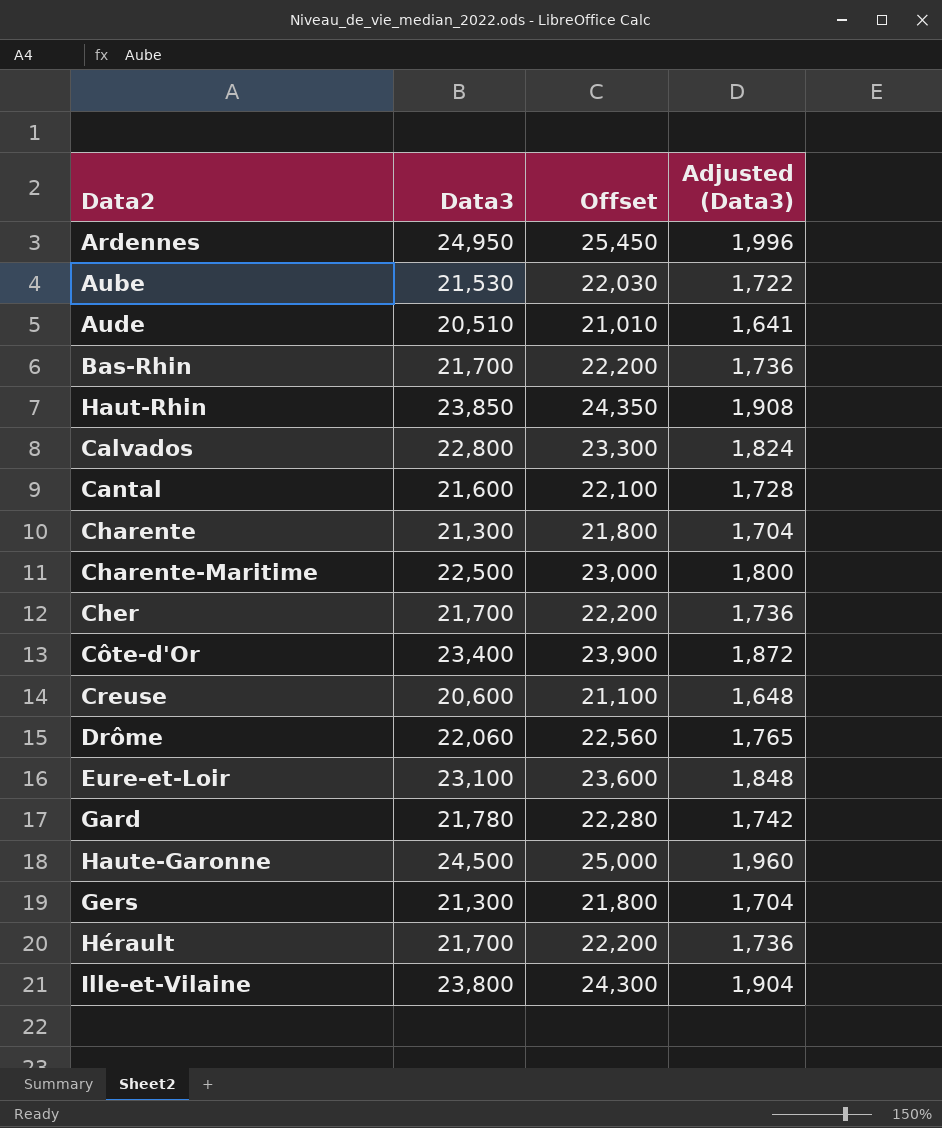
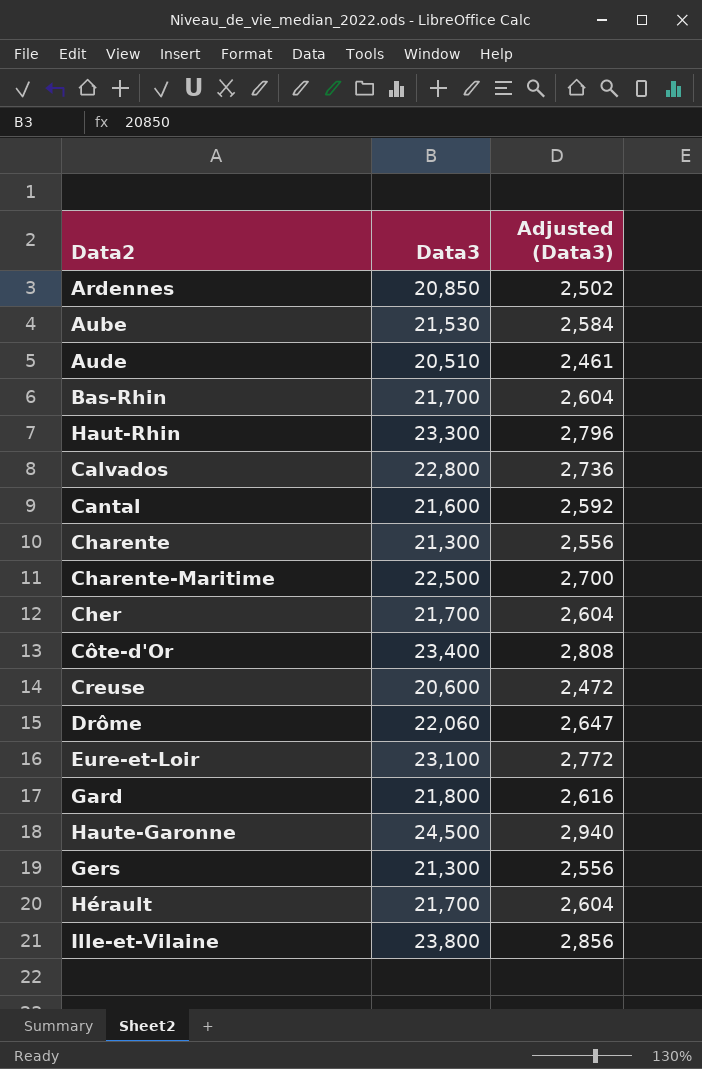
column Offset | formula: [Data3] + 500 -> none
column Adjusted (Data3) | formula: [Data3] * 0.08 -> [Data3] * 0.12
Ardennes | Data3: 24,950 -> 20,850
Haut-Rhin | Data3: 23,850 -> 23,300
Gard | Data3: 21,780 -> 21,800

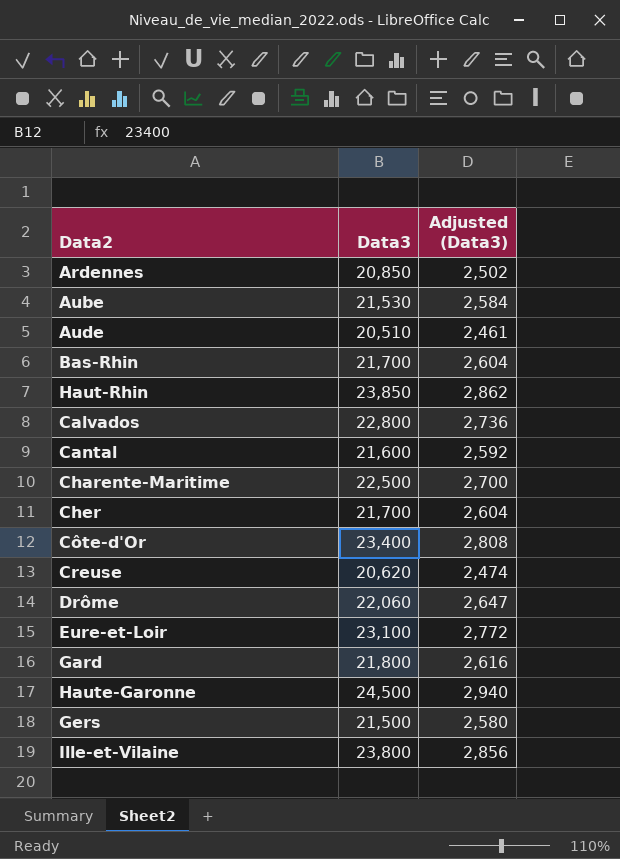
row Charente: 21,300 | 2,556 -> none
row Hérault: 21,700 | 2,604 -> none
Haut-Rhin | Data3: 23,300 -> 23,850
Haut-Rhin | Adjusted (Data3): 2,796 -> 2,862
Creuse | Data3: 20,600 -> 20,620
Creuse | Adjusted (Data3): 2,472 -> 2,474
Gers | Data3: 21,300 -> 21,500
Gers | Adjusted (Data3): 2,556 -> 2,580

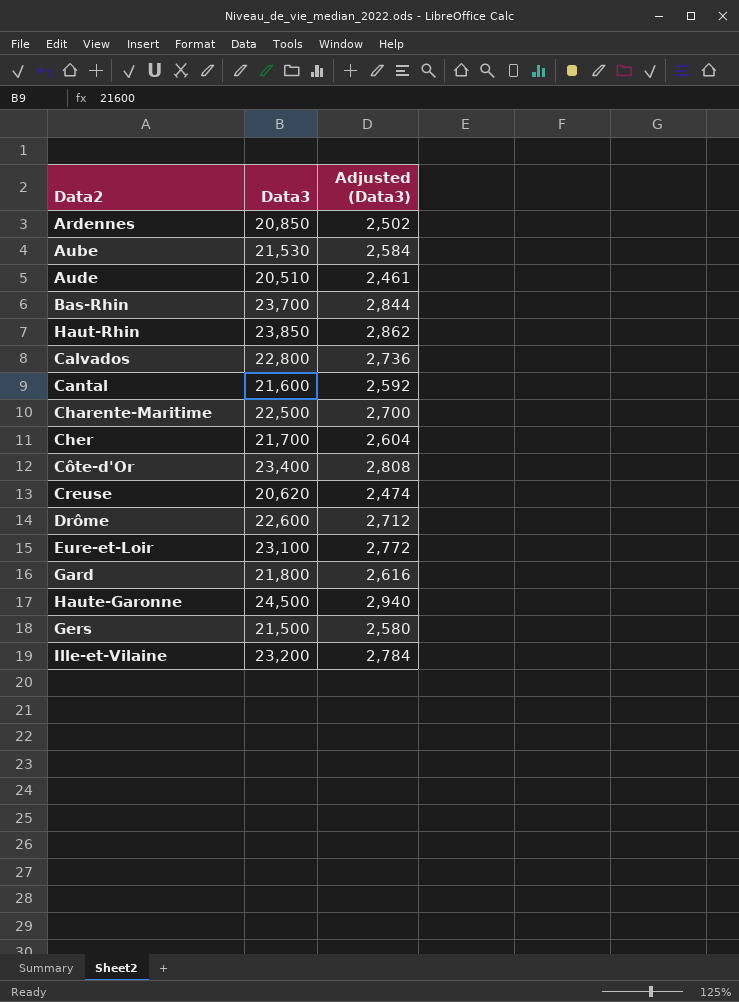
Bas-Rhin | Data3: 21,700 -> 23,700
Bas-Rhin | Adjusted (Data3): 2,604 -> 2,844
Drôme | Data3: 22,060 -> 22,600
Drôme | Adjusted (Data3): 2,647 -> 2,712
Ille-et-Vilaine | Data3: 23,800 -> 23,200
Ille-et-Vilaine | Adjusted (Data3): 2,856 -> 2,784

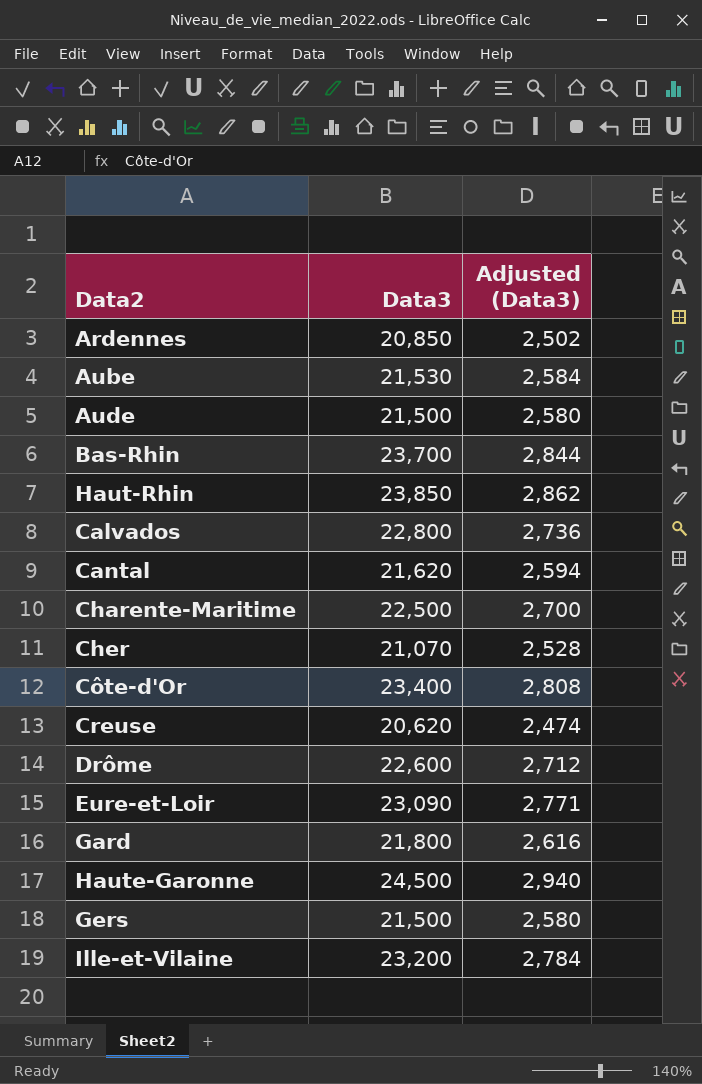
Aude | Data3: 20,510 -> 21,500
Aude | Adjusted (Data3): 2,461 -> 2,580
Cantal | Data3: 21,600 -> 21,620
Cantal | Adjusted (Data3): 2,592 -> 2,594
Cher | Data3: 21,700 -> 21,070
Cher | Adjusted (Data3): 2,604 -> 2,528
Eure-et-Loir | Data3: 23,100 -> 23,090
Eure-et-Loir | Adjusted (Data3): 2,772 -> 2,771

